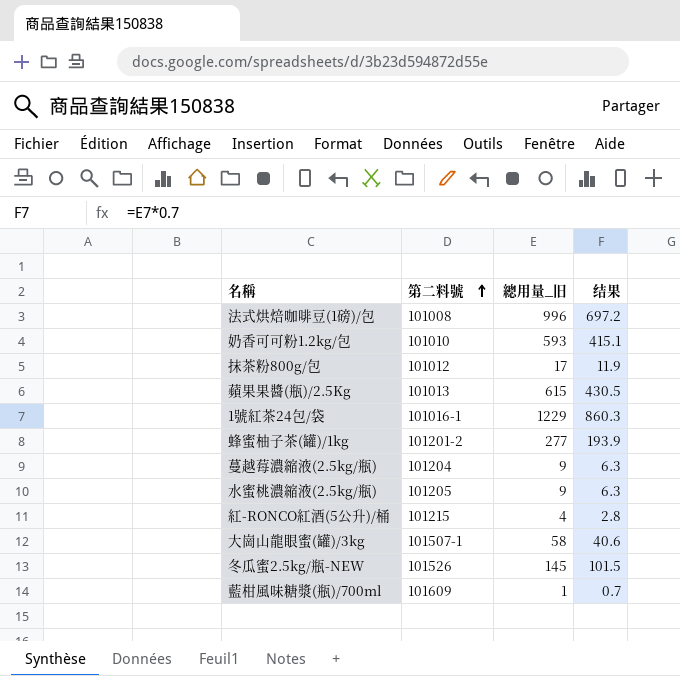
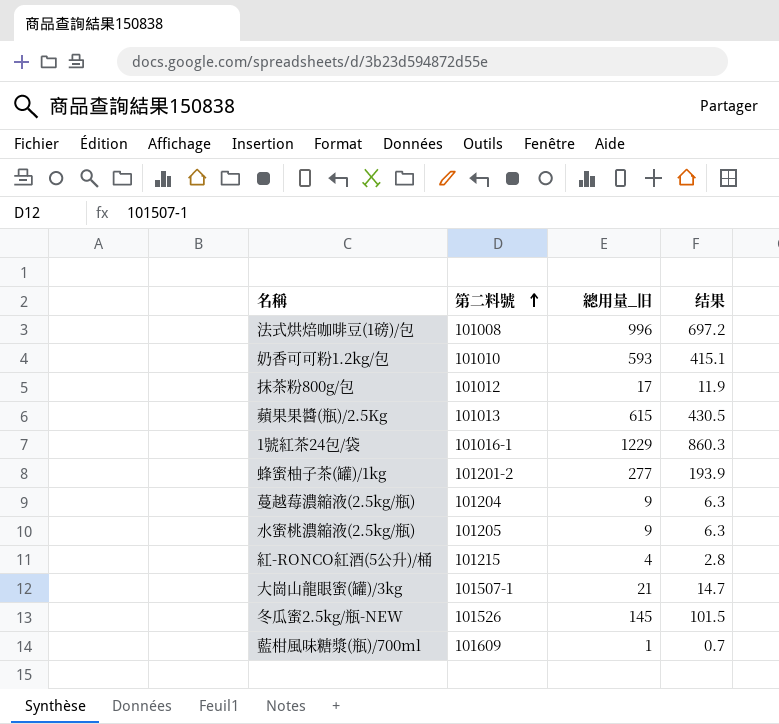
大崗山龍眼蜜(罐)/3kg | 總用量_旧: 58 -> 21
大崗山龍眼蜜(罐)/3kg | 结果: 40.6 -> 14.7

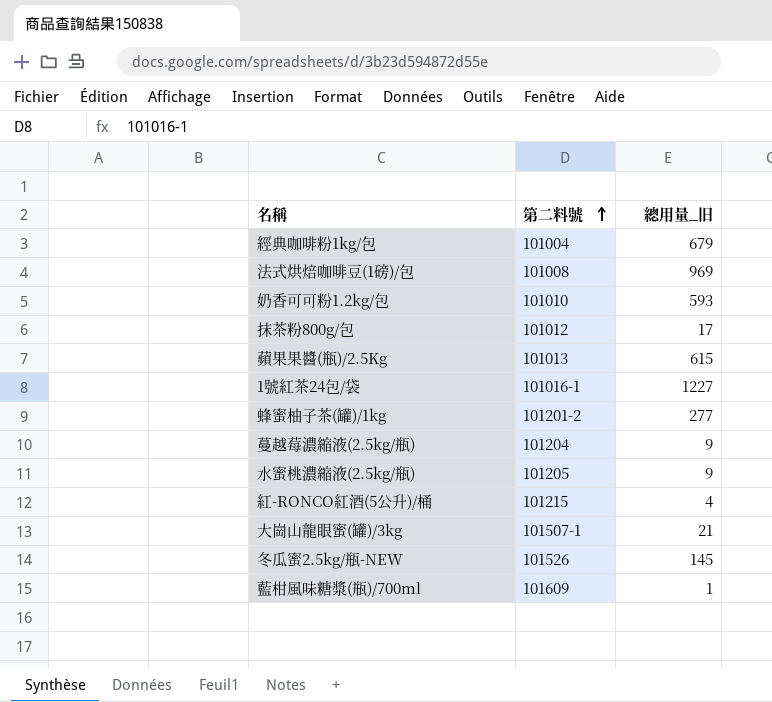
column 结果 | formula: [總用量_旧] * 0.7 -> none
row 經典咖啡粉1kg/包: none -> 101004 | 679
法式烘焙咖啡豆(1磅)/包 | 總用量_旧: 996 -> 969
1號紅茶24包/袋 | 總用量_旧: 1229 -> 1227

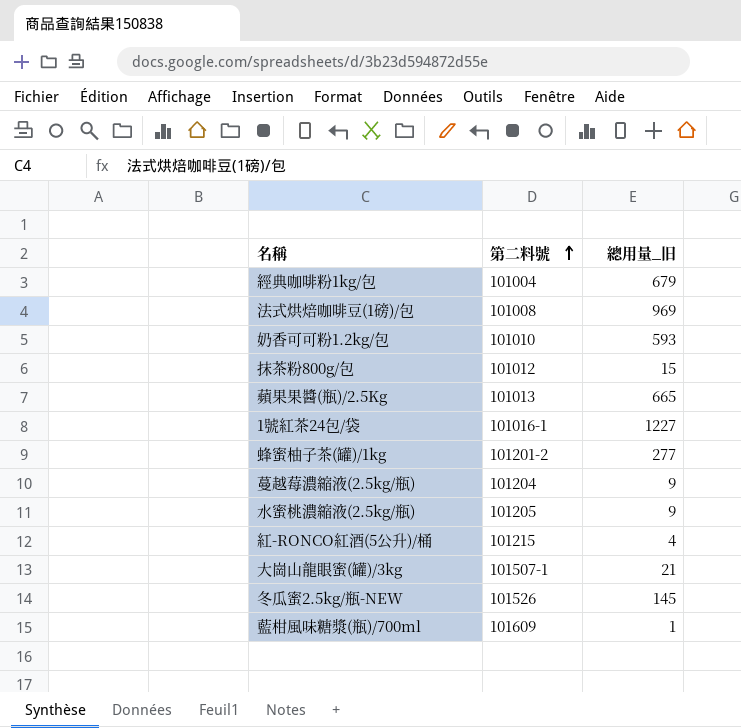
抹茶粉800g/包 | 總用量_旧: 17 -> 15
蘋果果醬(瓶)/2.5Kg | 總用量_旧: 615 -> 665

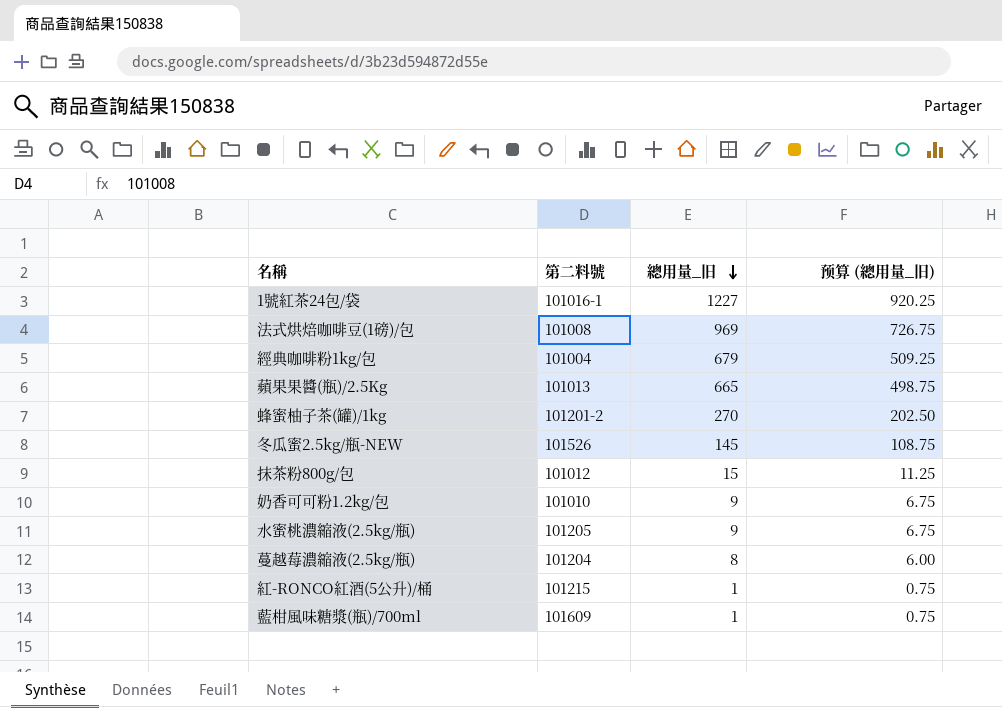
row order: 第二料號 ascending -> 總用量_旧 descending
column 预算 (總用量_旧) | formula: none -> [總用量_旧] * 0.75
row 大崗山龍眼蜜(罐)/3kg: 101507-1 | 21 -> none
蜂蜜柚子茶(罐)/1kg | 總用量_旧: 277 -> 270
奶香可可粉1.2kg/包 | 總用量_旧: 593 -> 9
蔓越莓濃縮液(2.5kg/瓶) | 總用量_旧: 9 -> 8
紅-RONCO紅酒(5公升)/桶 | 總用量_旧: 4 -> 1

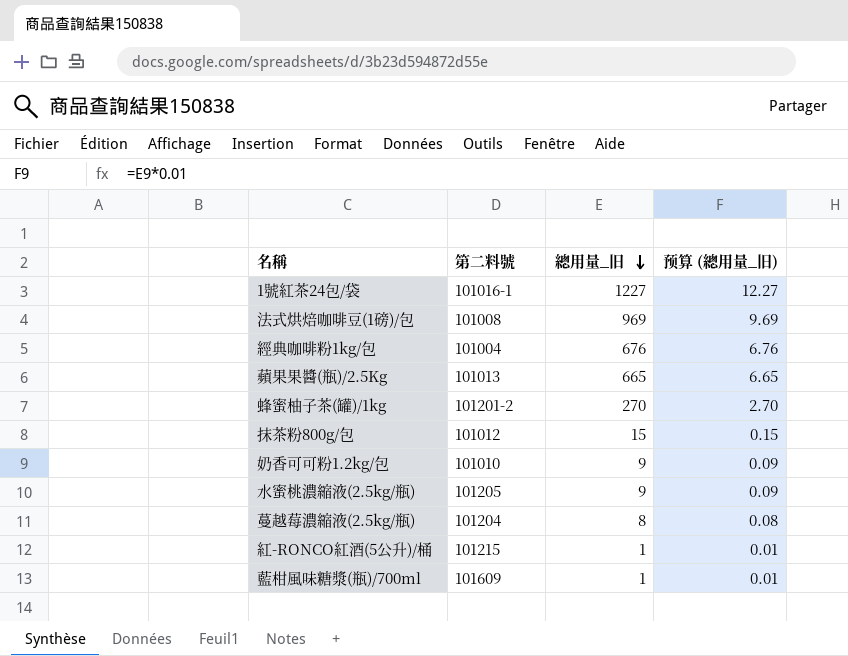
column 预算 (總用量_旧) | formula: [總用量_旧] * 0.75 -> [總用量_旧] * 0.01
row 冬瓜蜜2.5kg/瓶-NEW: 101526 | 145 | 108.75 -> none
經典咖啡粉1kg/包 | 總用量_旧: 679 -> 676

